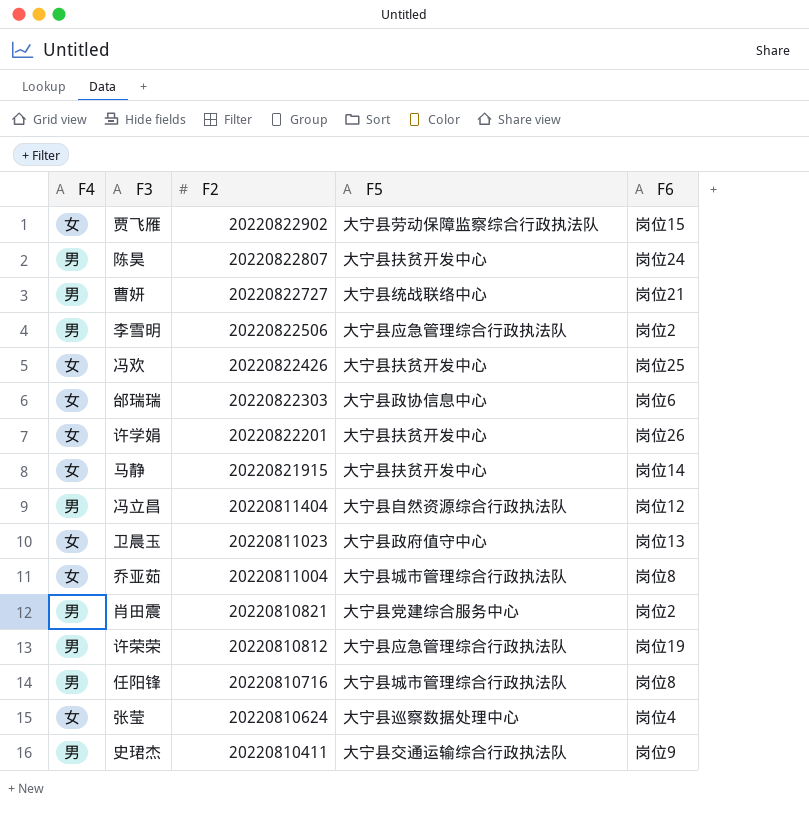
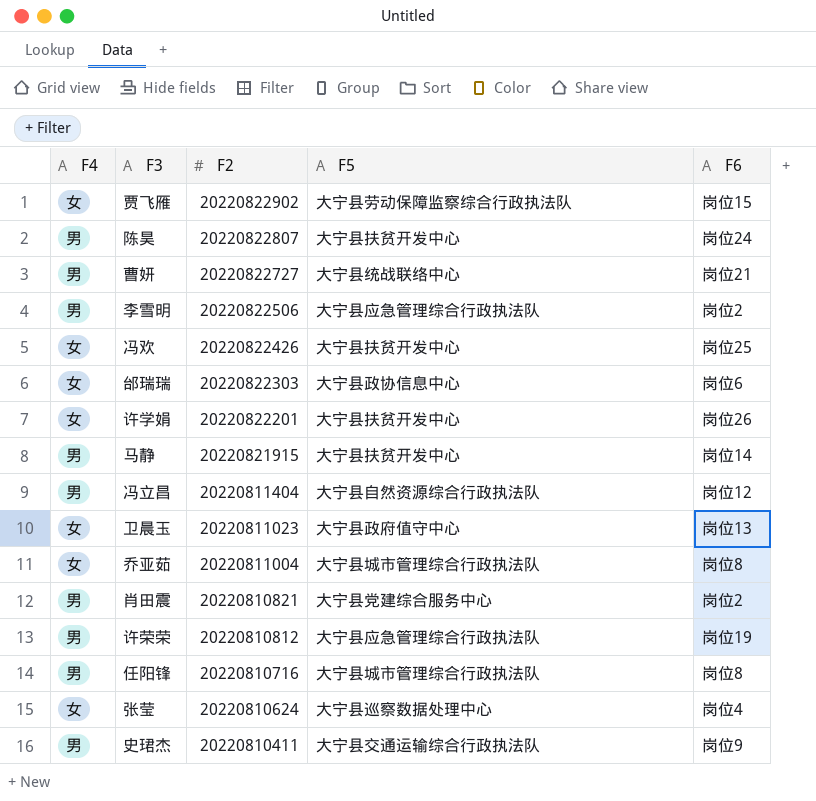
马静 | F4: 女 -> 男

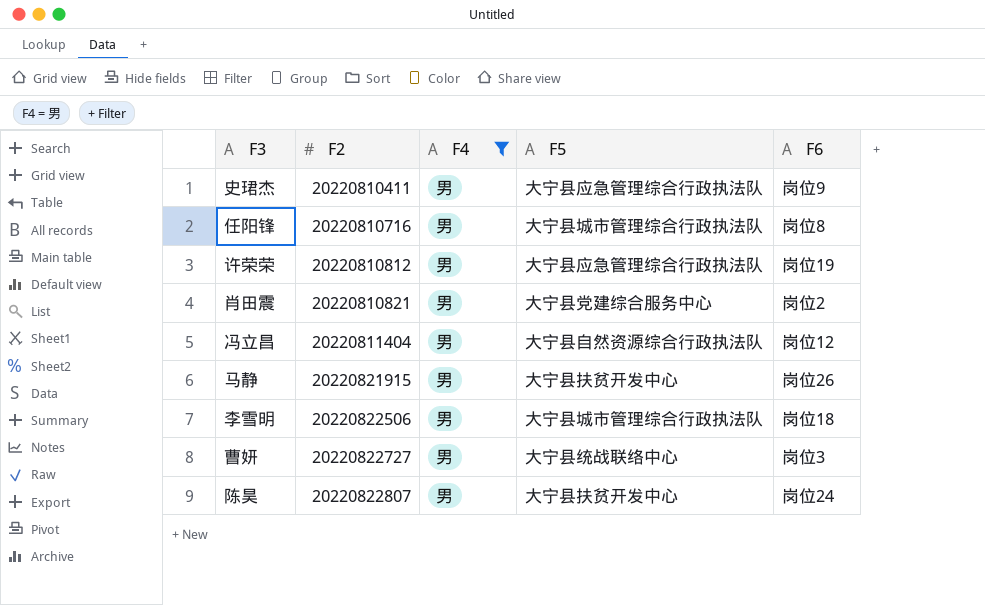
filter: none -> F4 = 男
row order: F2 descending -> F2 ascending
column F4 | position: 1 -> 3
史珺杰 | F5: 大宁县交通运输综合行政执法队 -> 大宁县应急管理综合行政执法队
马静 | F6: 岗位14 -> 岗位26
李雪明 | F5: 大宁县应急管理综合行政执法队 -> 大宁县城市管理综合行政执法队
李雪明 | F6: 岗位2 -> 岗位18
曹妍 | F6: 岗位21 -> 岗位3

